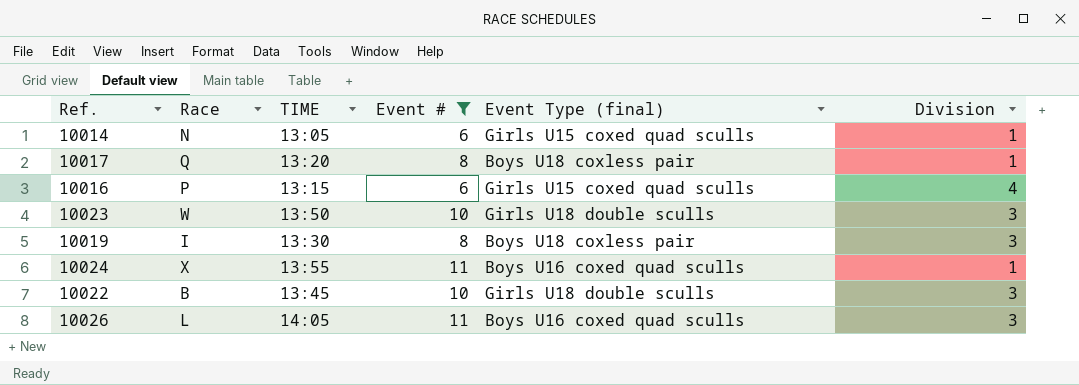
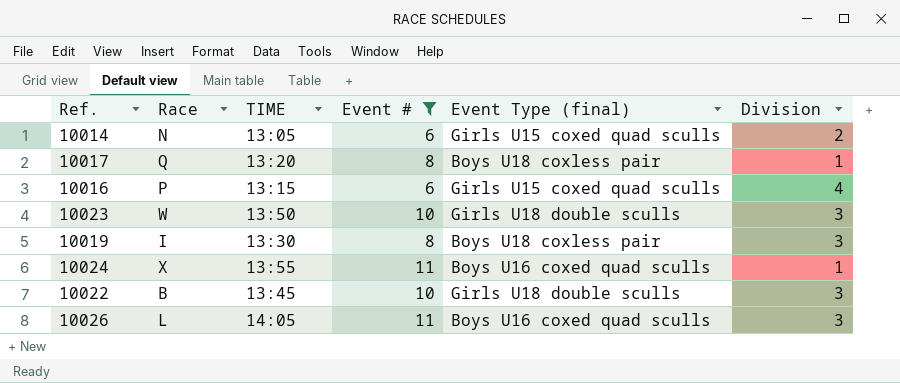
10014 | Division: 1 -> 2

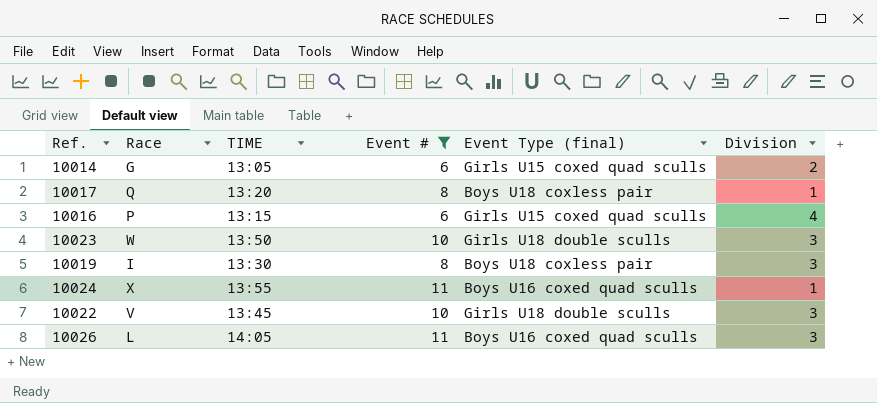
10014 | Race: N -> G
10022 | Race: B -> V

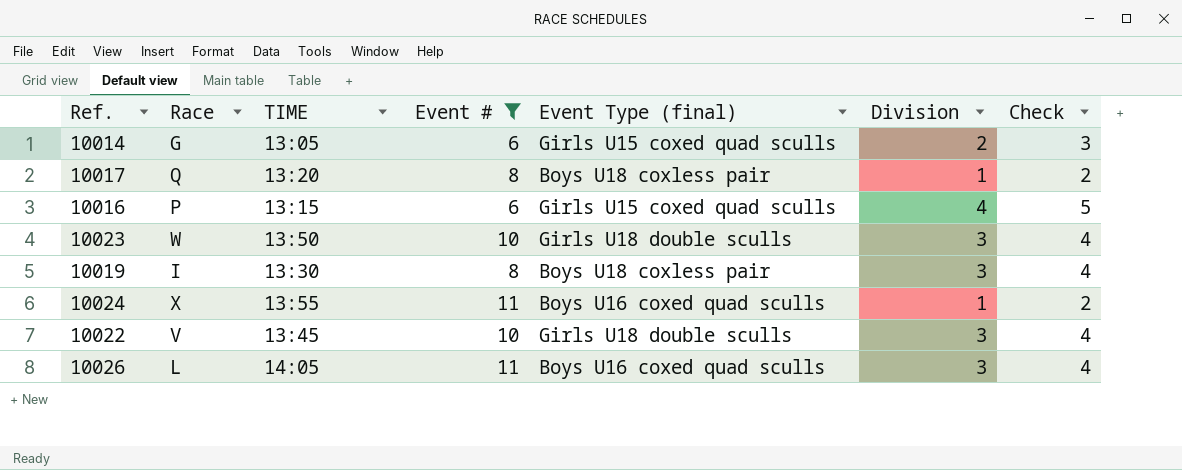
column Check | formula: none -> [Division] + 1

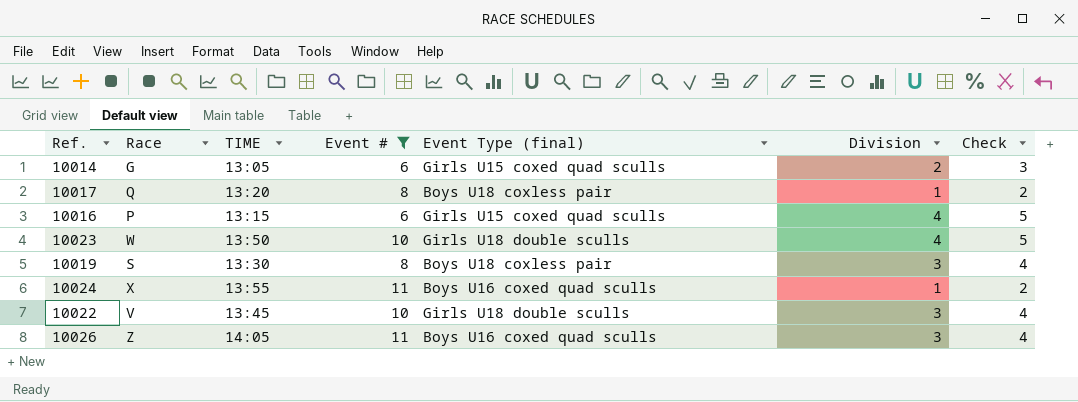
10023 | Division: 3 -> 4
10023 | Check: 4 -> 5
10019 | Race: I -> S
10026 | Race: L -> Z

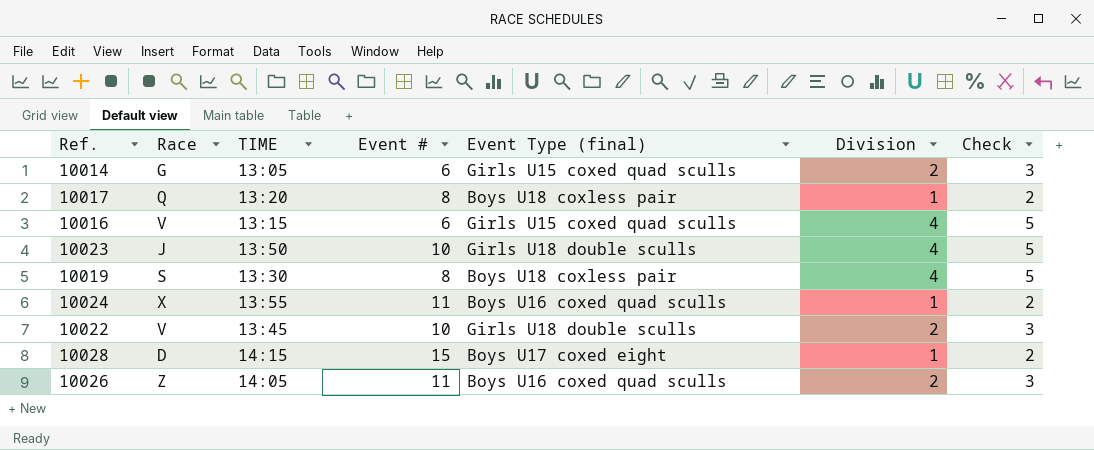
filter: Event # != 15 -> none
10016 | Race: P -> V
10023 | Race: W -> J
10019 | Division: 3 -> 4
10019 | Check: 4 -> 5
10022 | Division: 3 -> 2
10022 | Check: 4 -> 3
10026 | Division: 3 -> 2
10026 | Check: 4 -> 3

